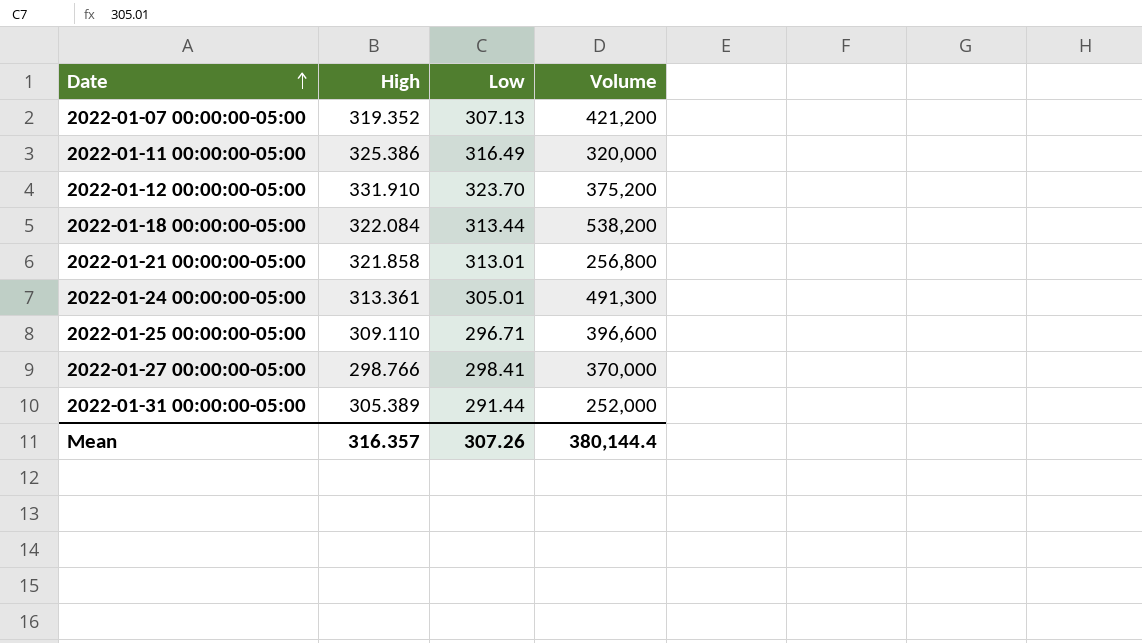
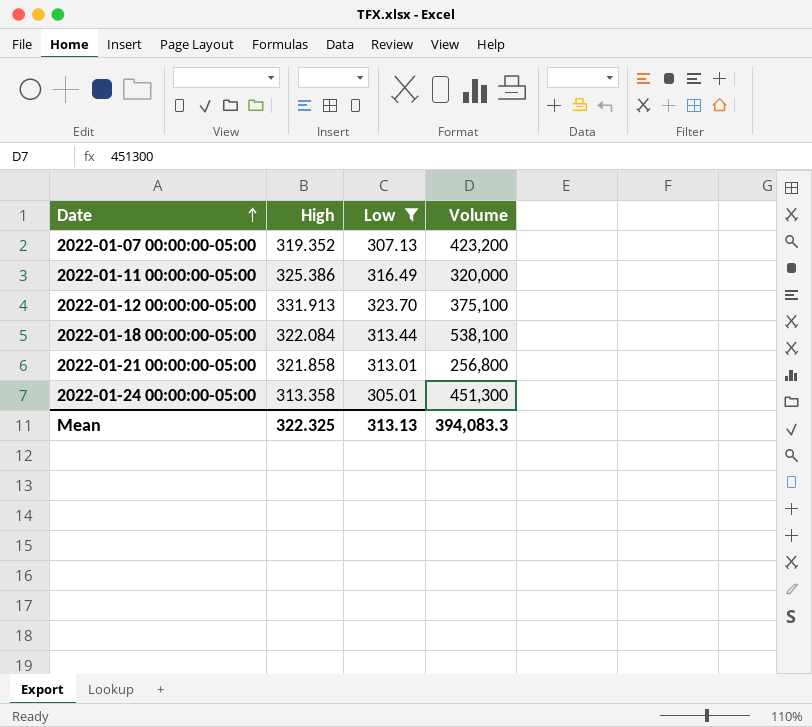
filter: none -> Low >= 305.01
2022-01-07 00:00:00-05:00 | Volume: 421,200 -> 423,200
2022-01-12 00:00:00-05:00 | High: 331.910 -> 331.913
2022-01-12 00:00:00-05:00 | Volume: 375,200 -> 375,100
2022-01-18 00:00:00-05:00 | Volume: 538,200 -> 538,100
2022-01-24 00:00:00-05:00 | High: 313.361 -> 313.358
2022-01-24 00:00:00-05:00 | Volume: 491,300 -> 451,300
Mean | High: 316.357 -> 322.325
Mean | Low: 307.26 -> 313.13
Mean | Volume: 380,144.4 -> 394,083.3

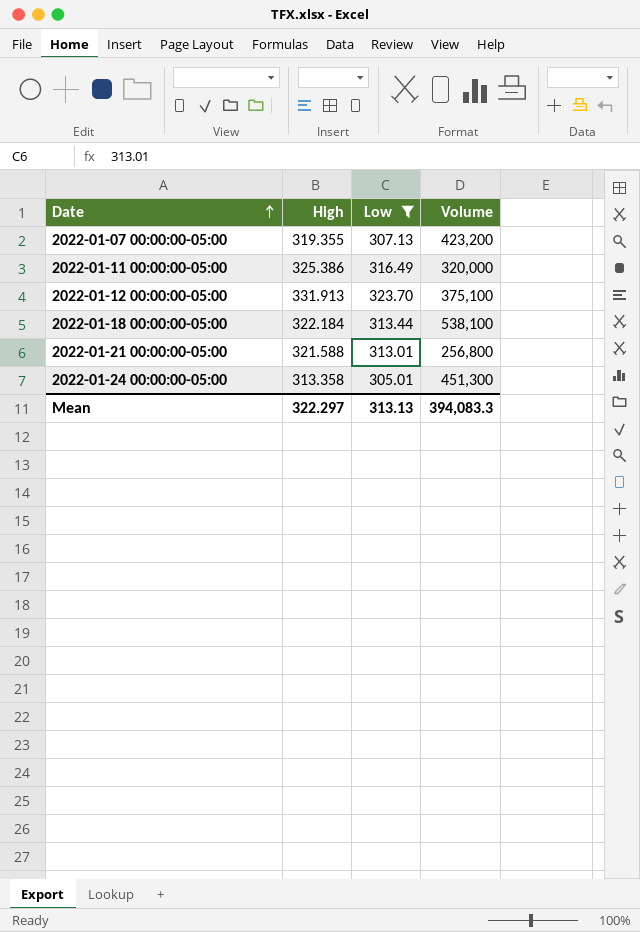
2022-01-07 00:00:00-05:00 | High: 319.352 -> 319.355
2022-01-18 00:00:00-05:00 | High: 322.084 -> 322.184
2022-01-21 00:00:00-05:00 | High: 321.858 -> 321.588
Mean | High: 322.325 -> 322.297

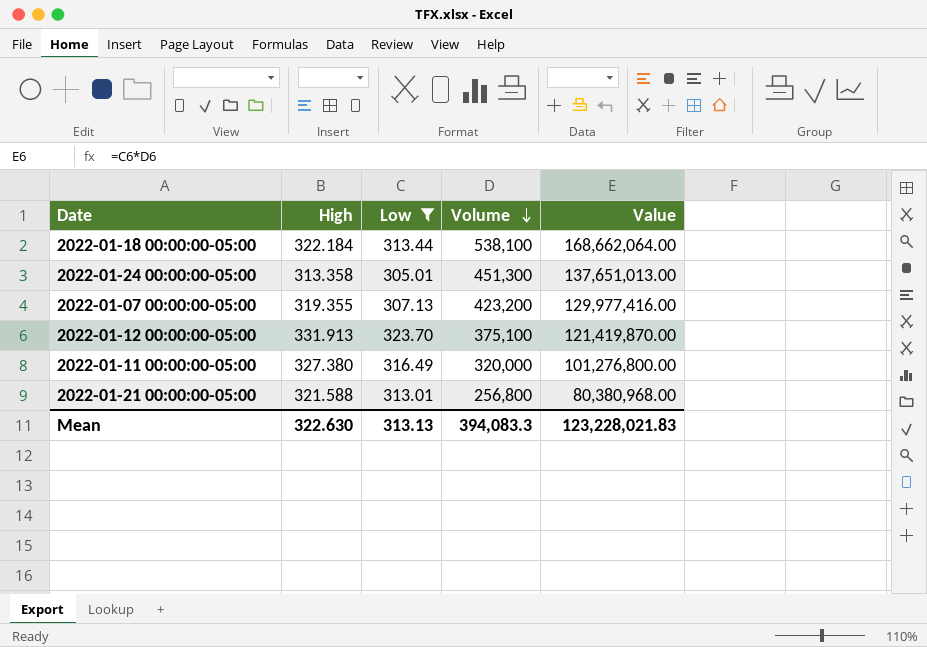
row order: Date ascending -> Volume descending
column Value | formula: none -> [Low] * [Volume]
2022-01-11 00:00:00-05:00 | High: 325.386 -> 327.380
Mean | High: 322.297 -> 322.630

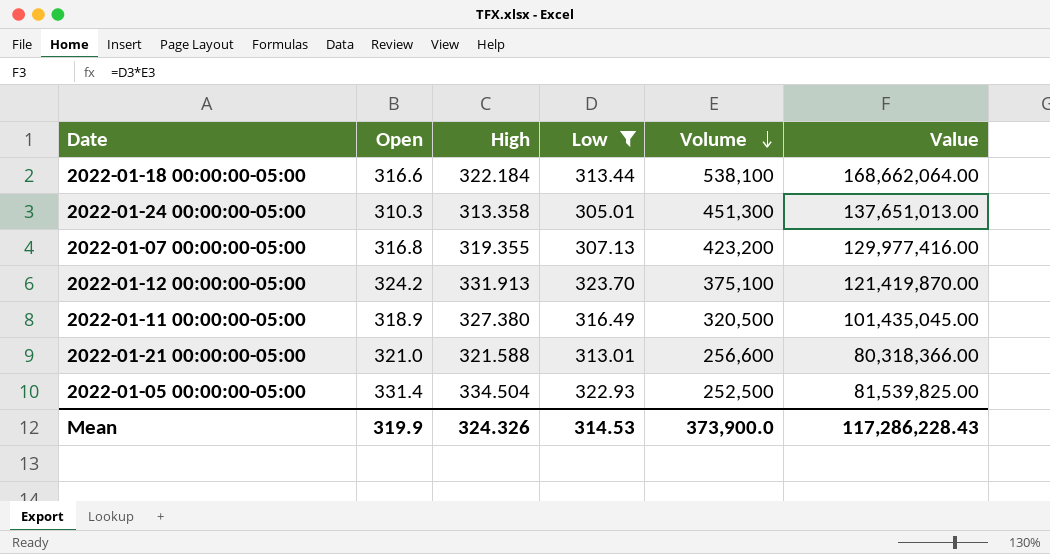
column Open | position: none -> 2
2022-01-11 00:00:00-05:00 | Volume: 320,000 -> 320,500
2022-01-11 00:00:00-05:00 | Value: 101,276,800.00 -> 101,435,045.00
2022-01-21 00:00:00-05:00 | Volume: 256,800 -> 256,600
2022-01-21 00:00:00-05:00 | Value: 80,380,968.00 -> 80,318,366.00
row 2022-01-05 00:00:00-05:00: none -> 331.4 | 334.504 | 322.93 | 252,500 | 81,539,825.00
Mean | High: 322.630 -> 324.326
Mean | Low: 313.13 -> 314.53
Mean | Volume: 394,083.3 -> 373,900.0
Mean | Value: 123,228,021.83 -> 117,286,228.43

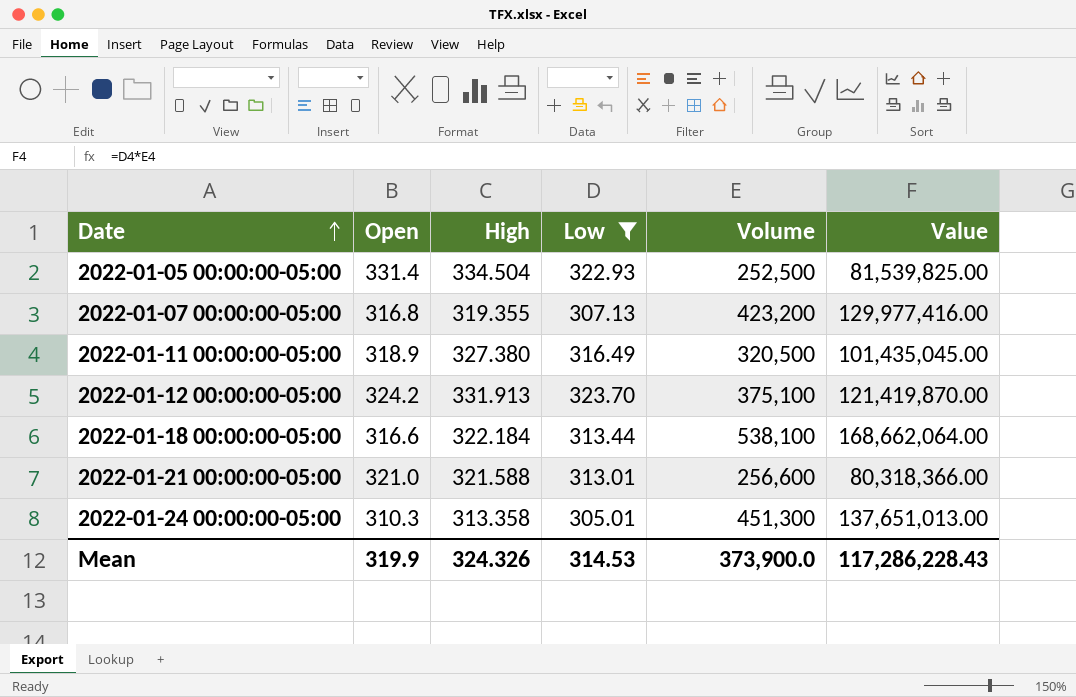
row order: Volume descending -> Date ascending

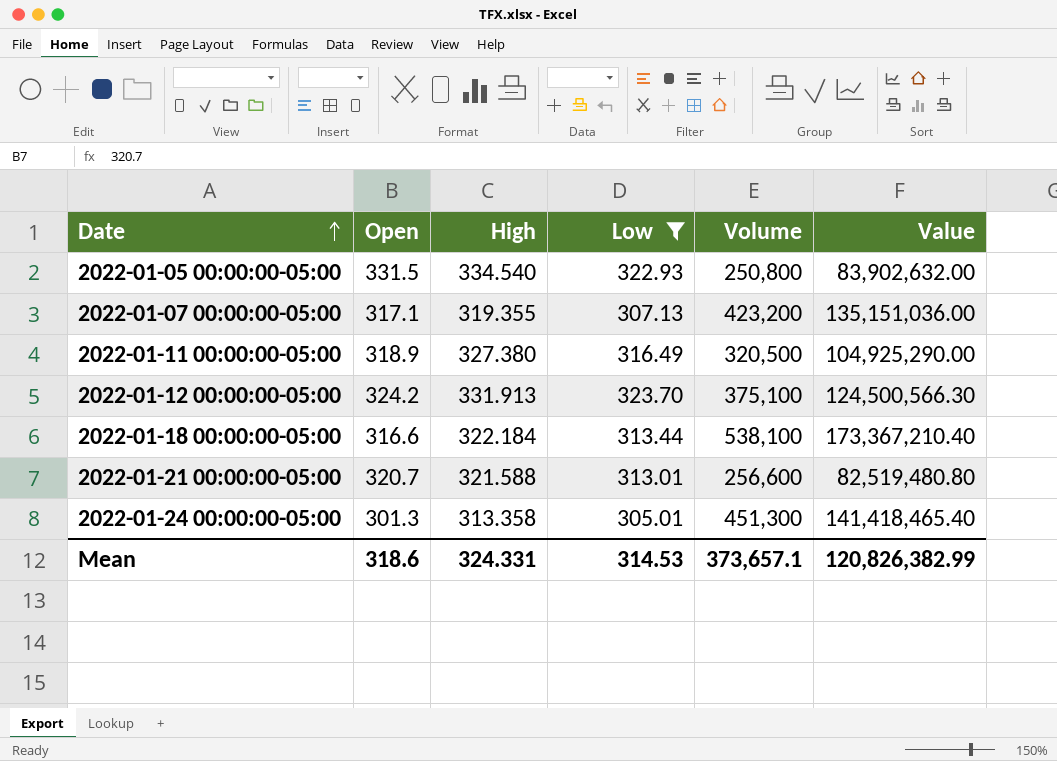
column Value | formula: [Low] * [Volume] -> [High] * [Volume]
2022-01-05 00:00:00-05:00 | Open: 331.4 -> 331.5
2022-01-05 00:00:00-05:00 | High: 334.504 -> 334.540
2022-01-05 00:00:00-05:00 | Volume: 252,500 -> 250,800
2022-01-07 00:00:00-05:00 | Open: 316.8 -> 317.1
2022-01-21 00:00:00-05:00 | Open: 321.0 -> 320.7
2022-01-24 00:00:00-05:00 | Open: 310.3 -> 301.3
Mean | Open: 319.9 -> 318.6
Mean | High: 324.326 -> 324.331
Mean | Volume: 373,900.0 -> 373,657.1
Mean | Value: 117,286,228.43 -> 120,826,382.99

